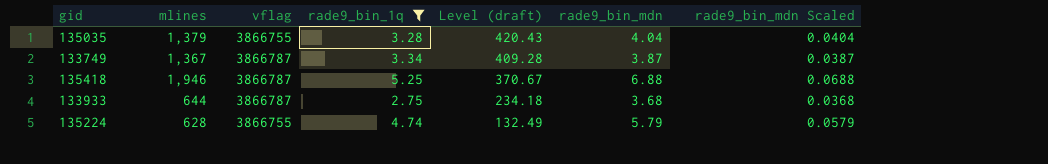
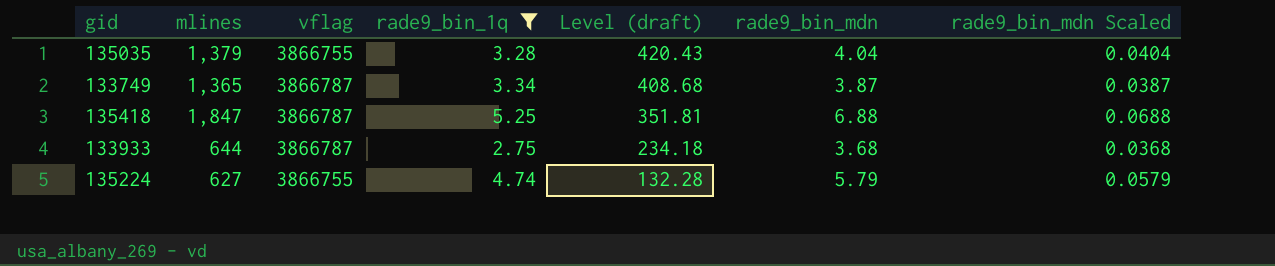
133749 | mlines: 1,367 -> 1,365
133749 | Level (draft): 409.28 -> 408.68
135418 | mlines: 1,946 -> 1,847
135418 | Level (draft): 370.67 -> 351.81
135224 | mlines: 628 -> 627
135224 | Level (draft): 132.49 -> 132.28

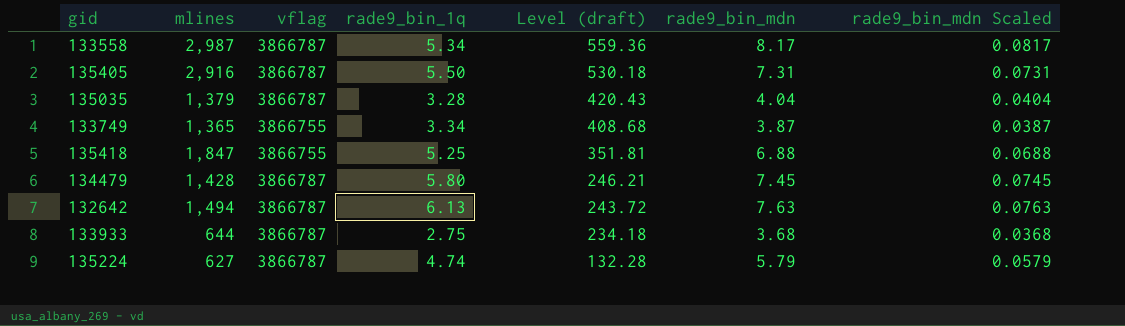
filter: rade9_bin_1q <= 5.25 -> none
135035 | vflag: 3866755 -> 3866787
133749 | vflag: 3866787 -> 3866755
135418 | vflag: 3866787 -> 3866755
135224 | vflag: 3866755 -> 3866787

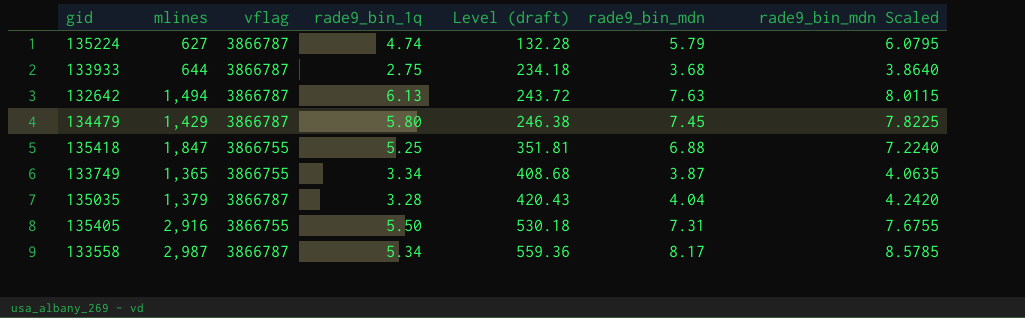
row order: Level (draft) descending -> Level (draft) ascending
column rade9_bin_mdn Scaled | formula: [rade9_bin_mdn] * 0.01 -> [rade9_bin_mdn] * 1.05
134479 | mlines: 1,428 -> 1,429
134479 | Level (draft): 246.21 -> 246.38
135405 | vflag: 3866787 -> 3866755

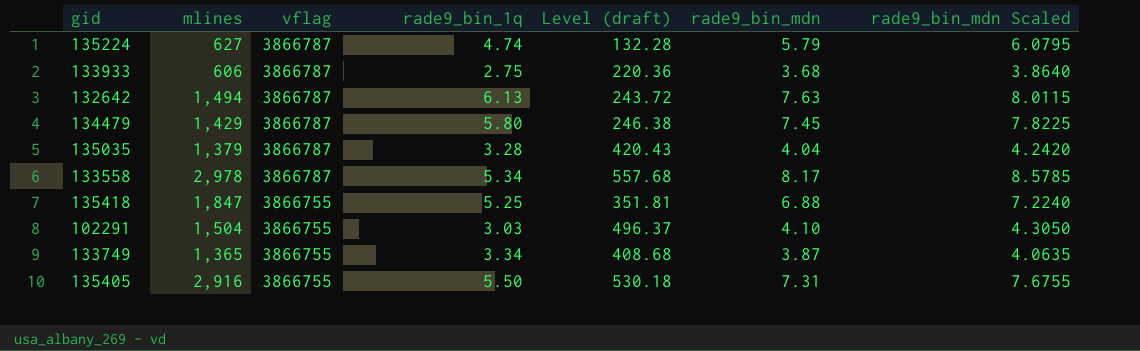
row order: Level (draft) ascending -> vflag descending
133933 | mlines: 644 -> 606
133933 | Level (draft): 234.18 -> 220.36
133558 | mlines: 2,987 -> 2,978
133558 | Level (draft): 559.36 -> 557.68
row 102291: none -> 1,504 | 3866755 | 3.03 | 496.37 | 4.10 | 4.3050

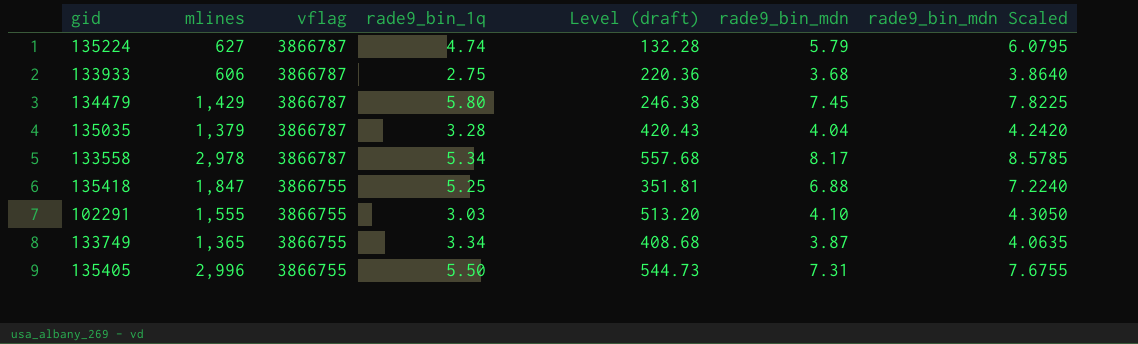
row 132642: 1,494 | 3866787 | 6.13 | 243.72 | 7.63 | 8.0115 -> none
102291 | mlines: 1,504 -> 1,555
102291 | Level (draft): 496.37 -> 513.20
135405 | mlines: 2,916 -> 2,996
135405 | Level (draft): 530.18 -> 544.73

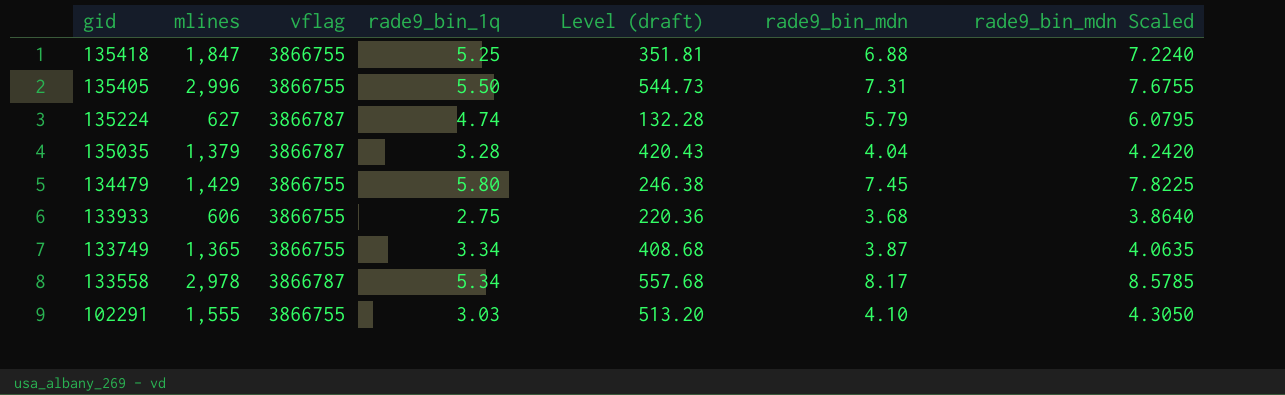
row order: vflag descending -> gid descending
134479 | vflag: 3866787 -> 3866755
133933 | vflag: 3866787 -> 3866755

